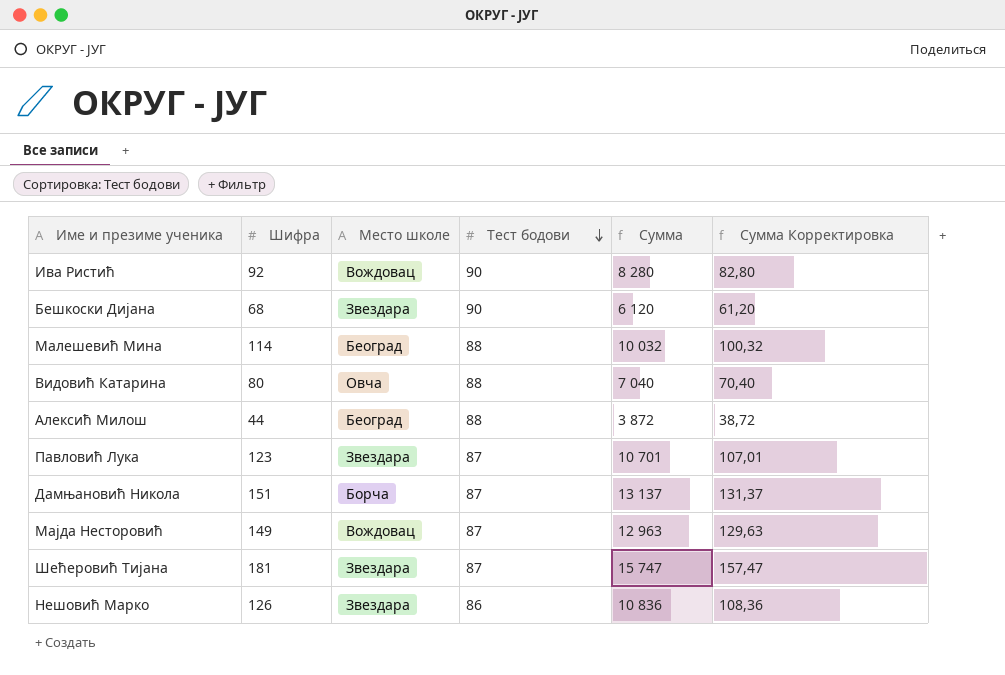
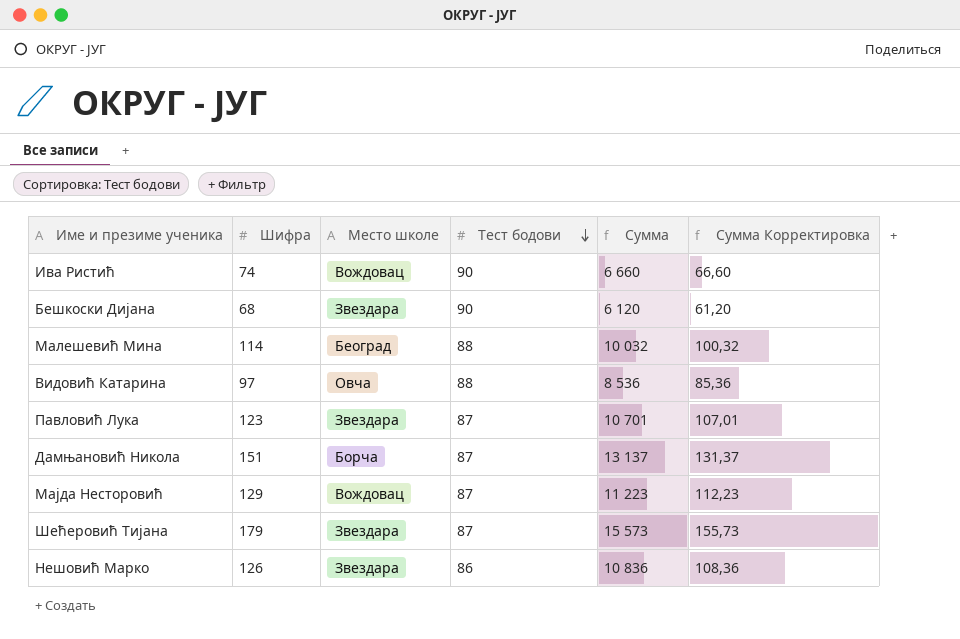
row Алексић Милош: 44 | Београд | 88 | 3 872 | 38,72 -> none
Ива Ристић | Шифра: 92 -> 74
Ива Ристић | Сумма: 8 280 -> 6 660
Ива Ристић | Сумма Корректировка: 82,80 -> 66,60
Видовић Катарина | Шифра: 80 -> 97
Видовић Катарина | Сумма: 7 040 -> 8 536
Видовић Катарина | Сумма Корректировка: 70,40 -> 85,36
Мајда Несторовић | Шифра: 149 -> 129
Мајда Несторовић | Сумма: 12 963 -> 11 223
Мајда Несторовић | Сумма Корректировка: 129,63 -> 112,23
Шећеровић Тијана | Шифра: 181 -> 179
Шећеровић Тијана | Сумма: 15 747 -> 15 573
Шећеровић Тијана | Сумма Корректировка: 157,47 -> 155,73

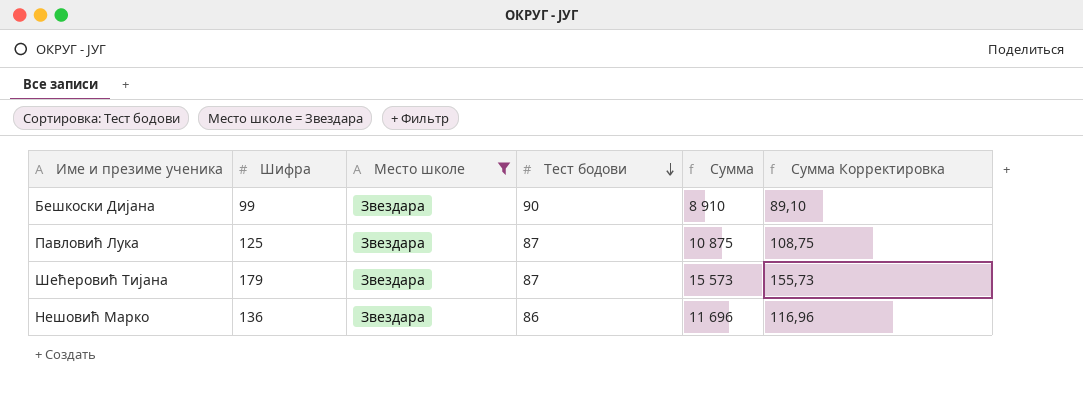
filter: none -> Место школе = Звездара
Бешкоски Дијана | Шифра: 68 -> 99
Бешкоски Дијана | Сумма: 6 120 -> 8 910
Бешкоски Дијана | Сумма Корректировка: 61,20 -> 89,10
Павловић Лука | Шифра: 123 -> 125
Павловић Лука | Сумма: 10 701 -> 10 875
Павловић Лука | Сумма Корректировка: 107,01 -> 108,75
Нешовић Марко | Шифра: 126 -> 136
Нешовић Марко | Сумма: 10 836 -> 11 696
Нешовић Марко | Сумма Корректировка: 108,36 -> 116,96

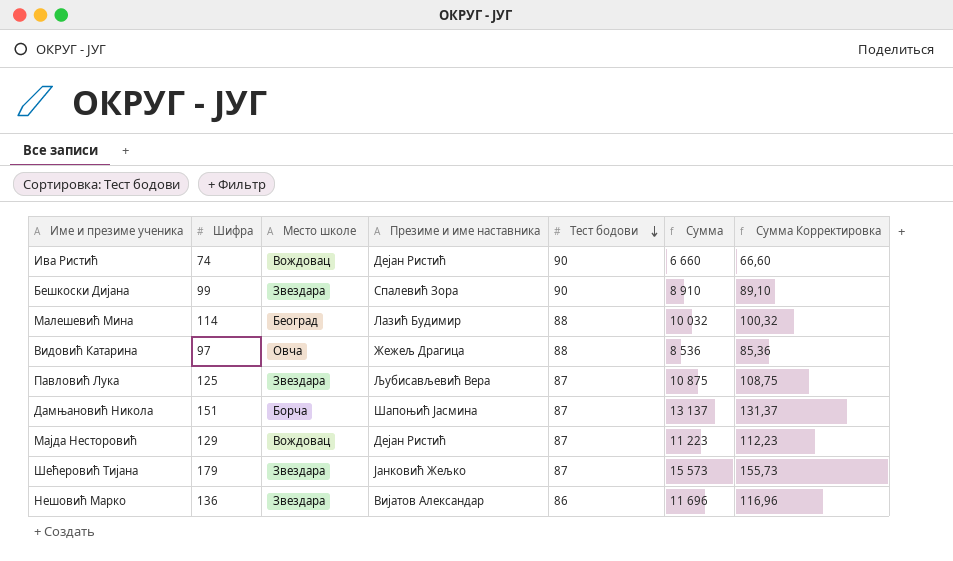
filter: Место школе = Звездара -> none
column Презиме и име наставника | position: none -> 4

